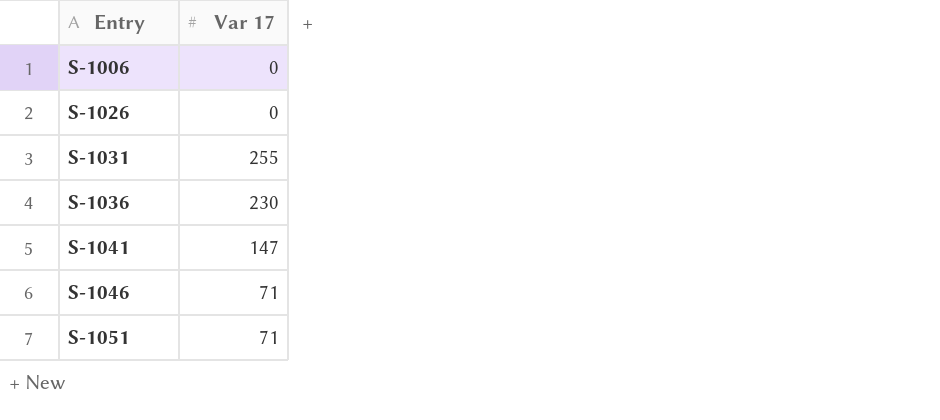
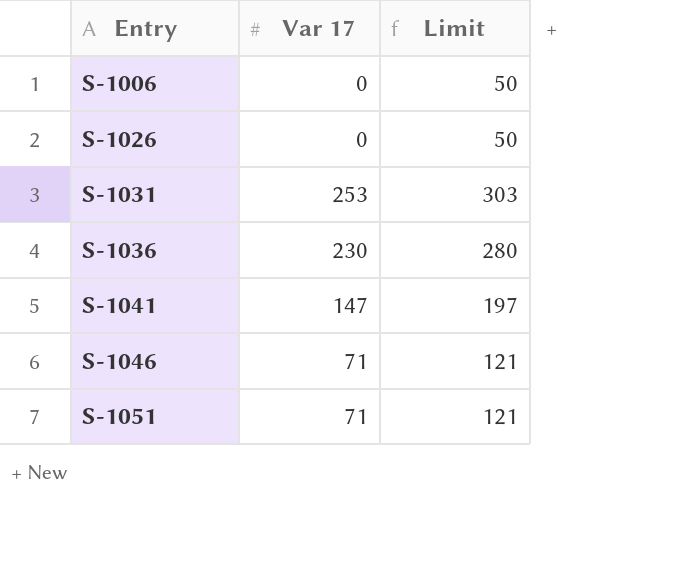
column Limit | formula: none -> [Var 17] + 50
S-1031 | Var 17: 255 -> 253

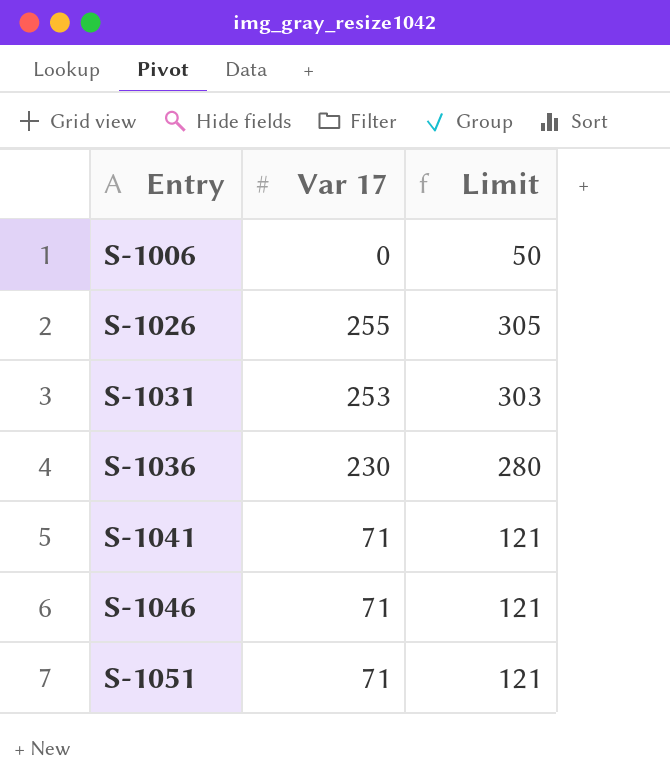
S-1026 | Var 17: 0 -> 255
S-1026 | Limit: 50 -> 305
S-1041 | Var 17: 147 -> 71
S-1041 | Limit: 197 -> 121

